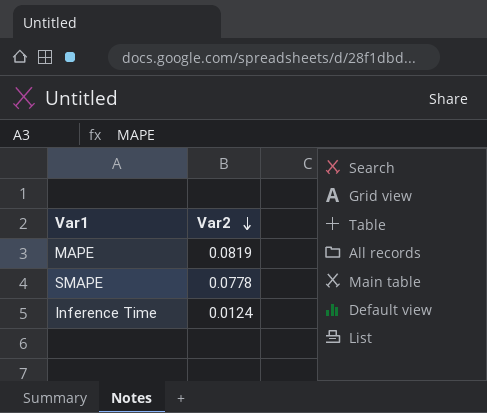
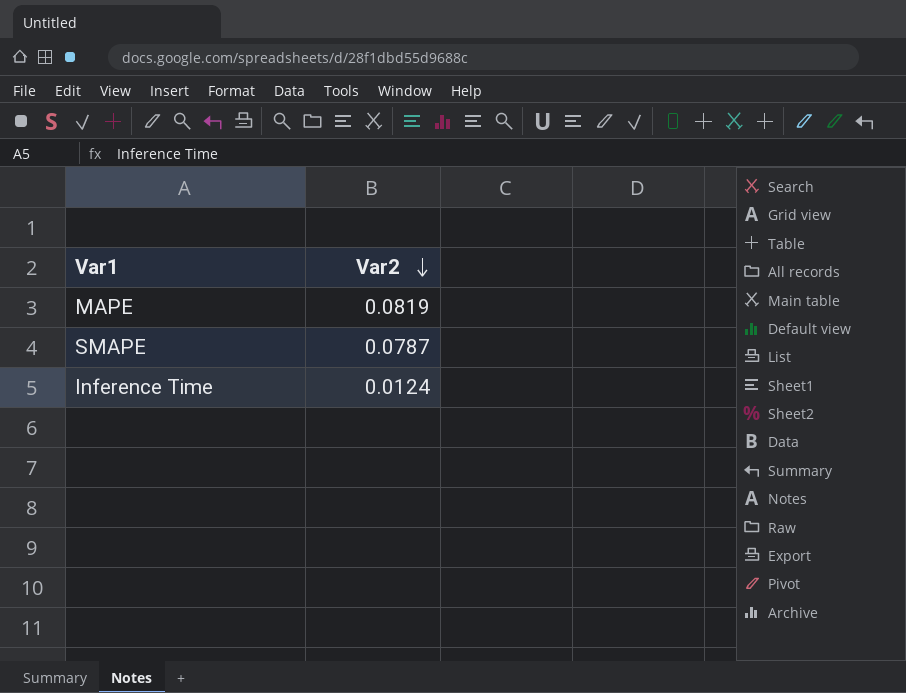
SMAPE | Var2: 0.0778 -> 0.0787

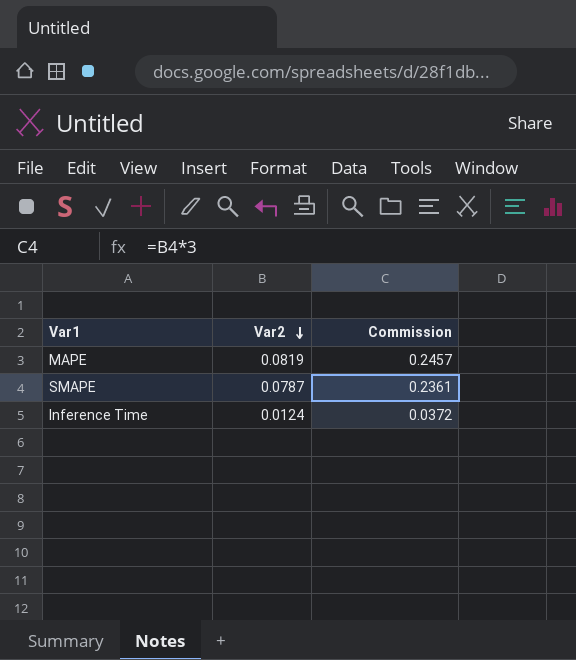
column Commission | formula: none -> [Var2] * 3

